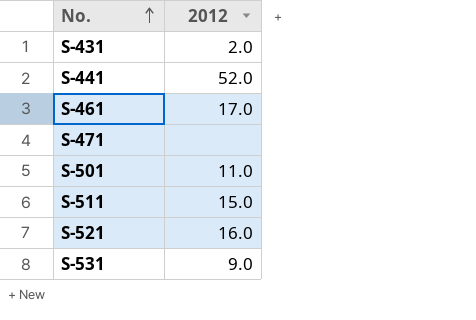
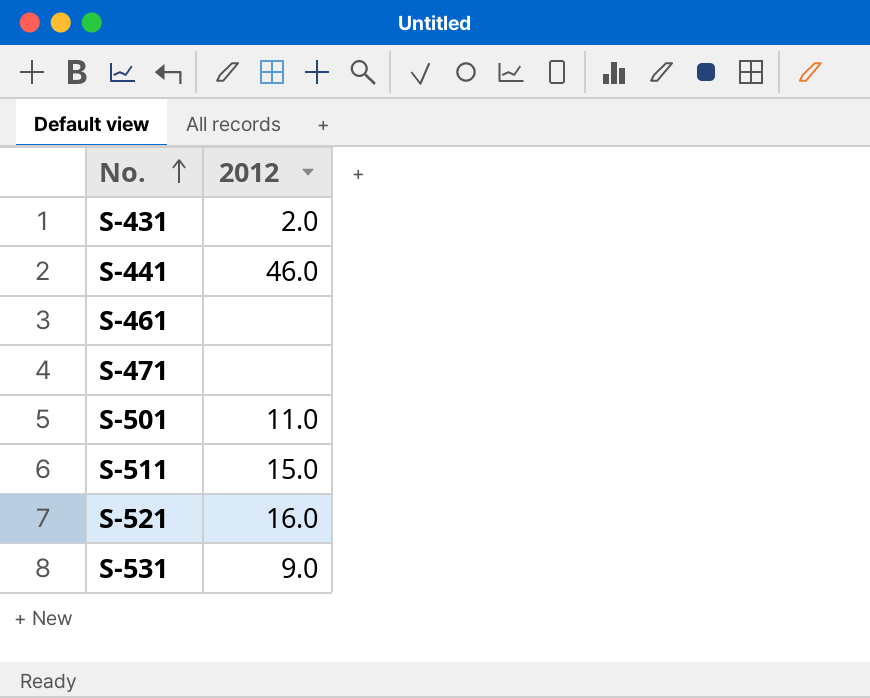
S-441 | 2012: 52.0 -> 46.0
S-461 | 2012: 17.0 -> none

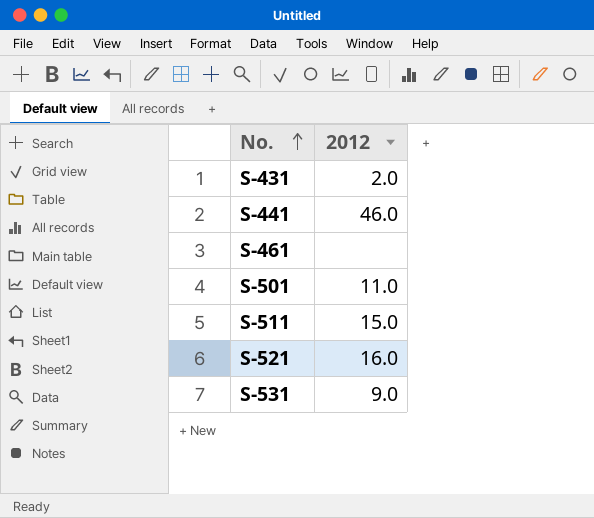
row S-471: none -> none

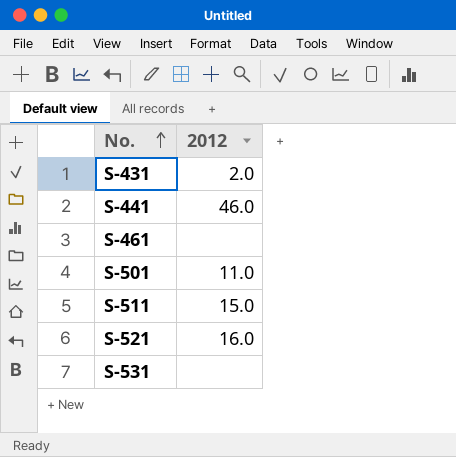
S-531 | 2012: 9.0 -> none

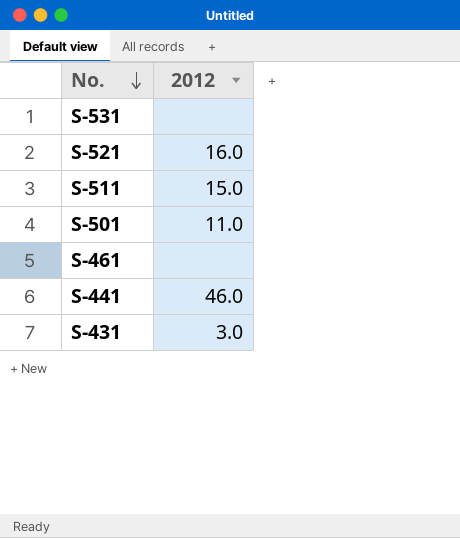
row order: No. ascending -> No. descending
S-431 | 2012: 2.0 -> 3.0

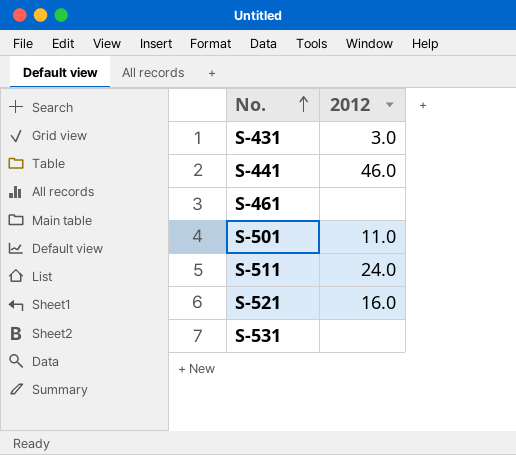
row order: No. descending -> No. ascending
S-511 | 2012: 15.0 -> 24.0

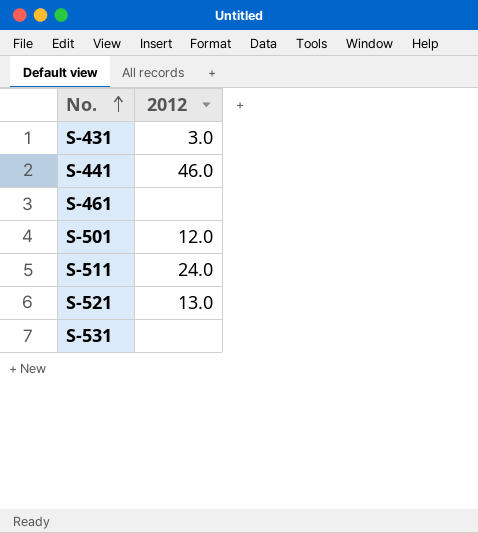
S-501 | 2012: 11.0 -> 12.0
S-521 | 2012: 16.0 -> 13.0

